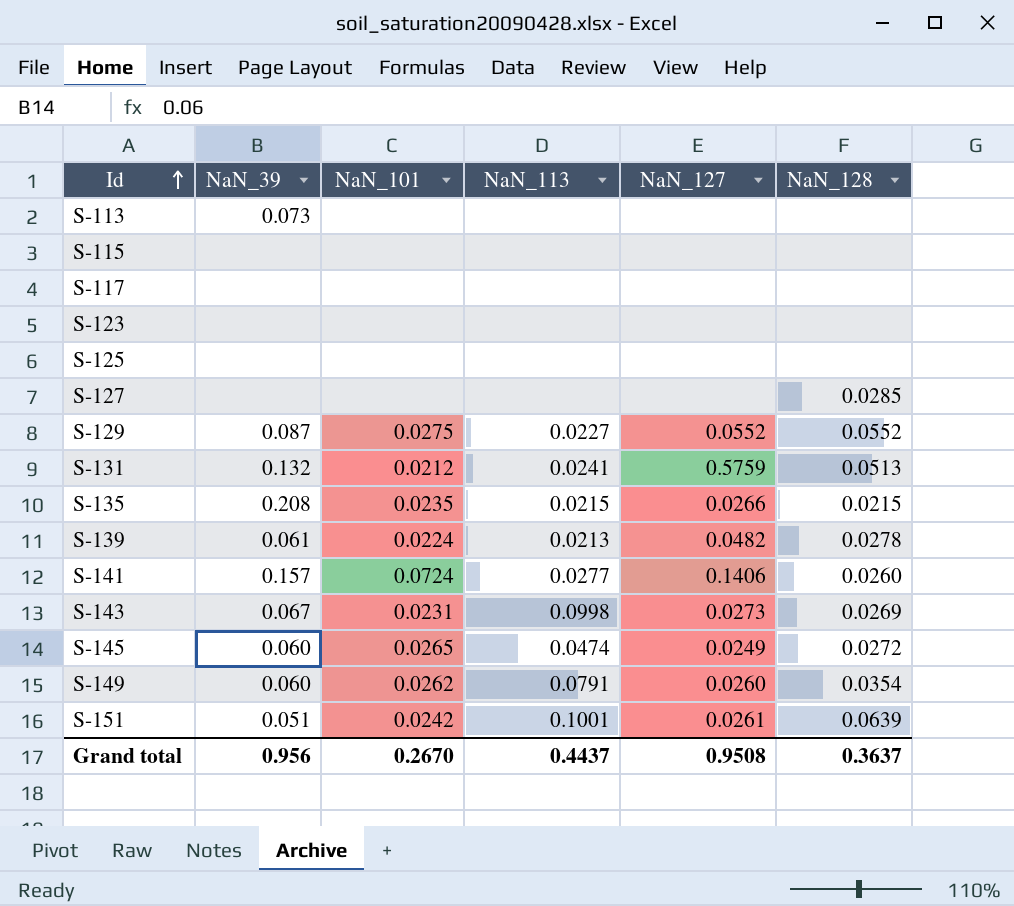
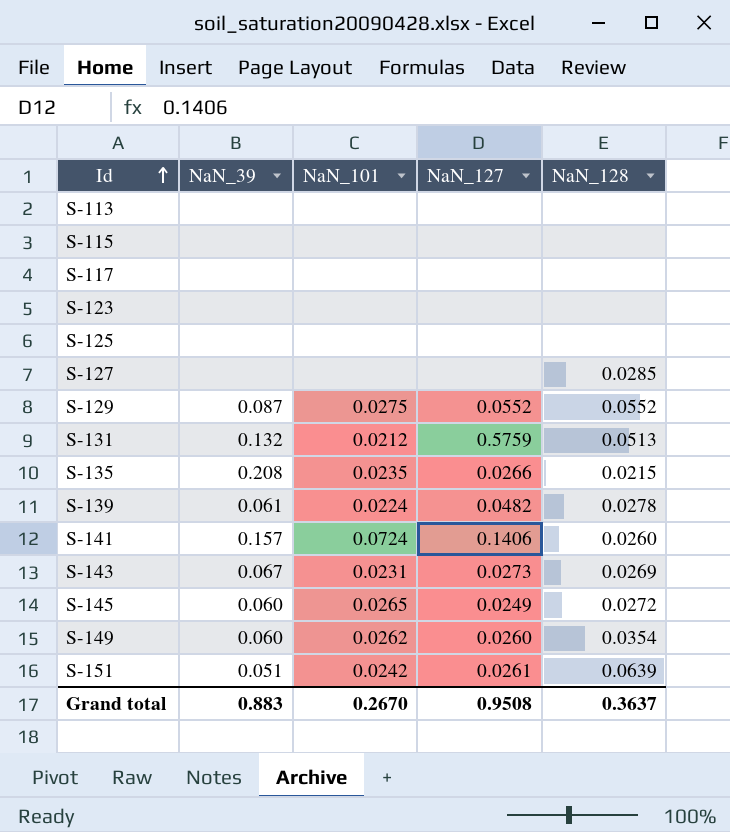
column NaN_113 | position: 4 -> none
S-113 | NaN_39: 0.073 -> none
Grand total | NaN_39: 0.956 -> 0.883

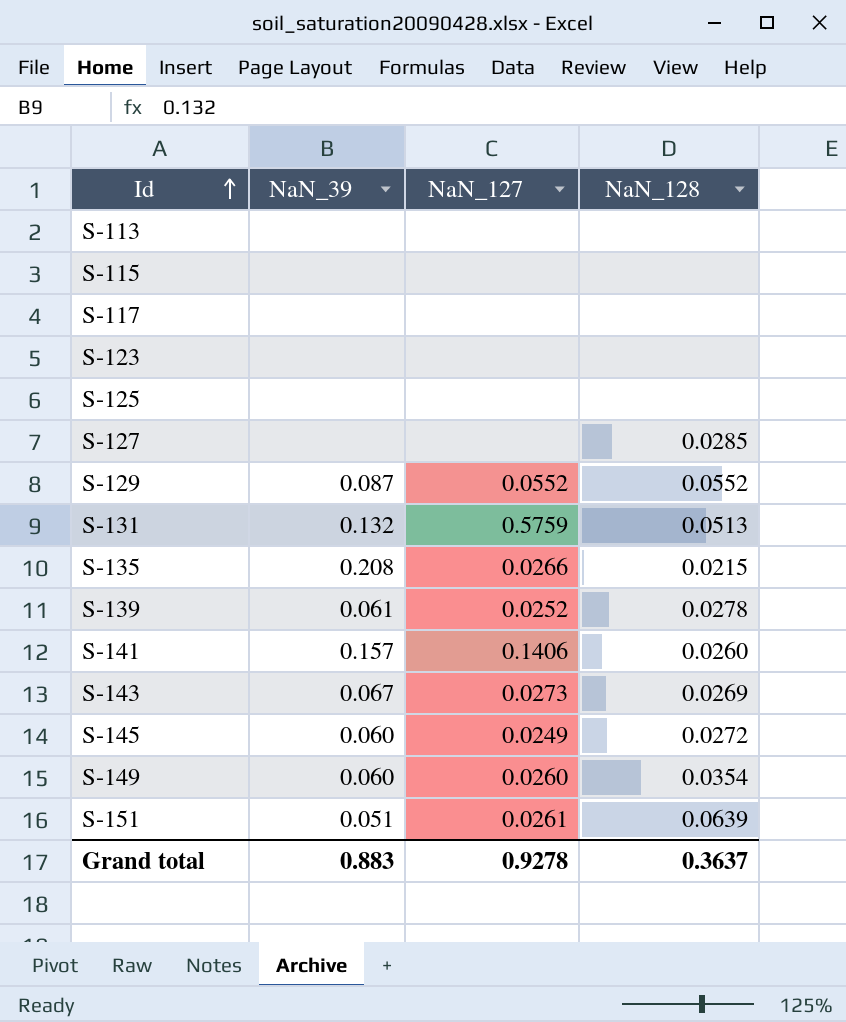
column NaN_101 | position: 3 -> none
S-139 | NaN_127: 0.0482 -> 0.0252
Grand total | NaN_127: 0.9508 -> 0.9278

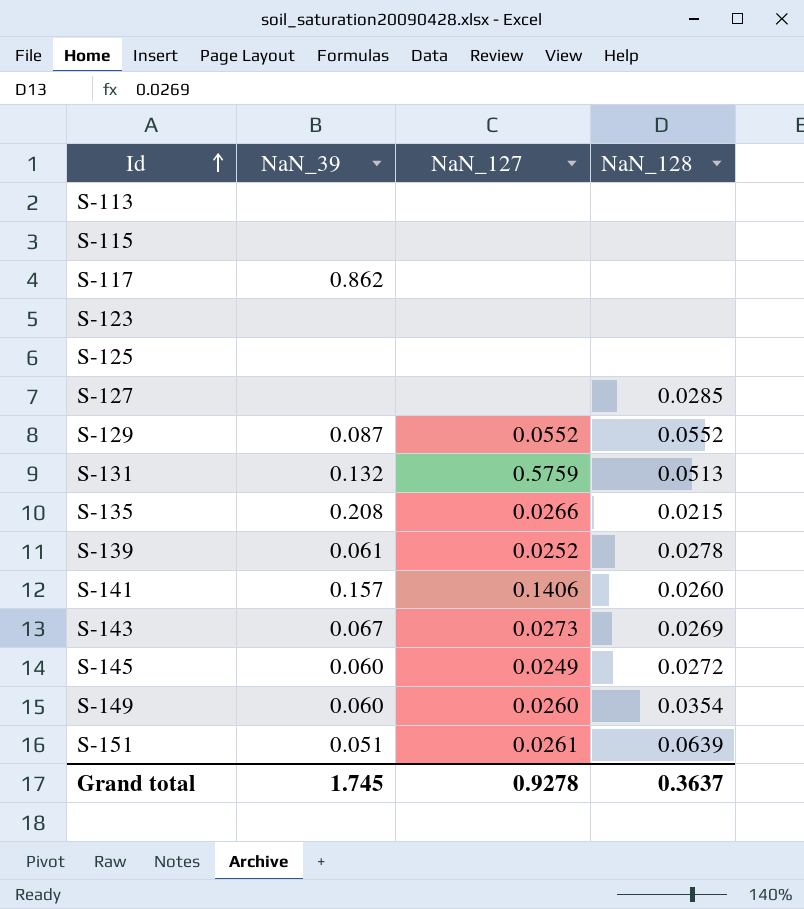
S-117 | NaN_39: none -> 0.862
Grand total | NaN_39: 0.883 -> 1.745

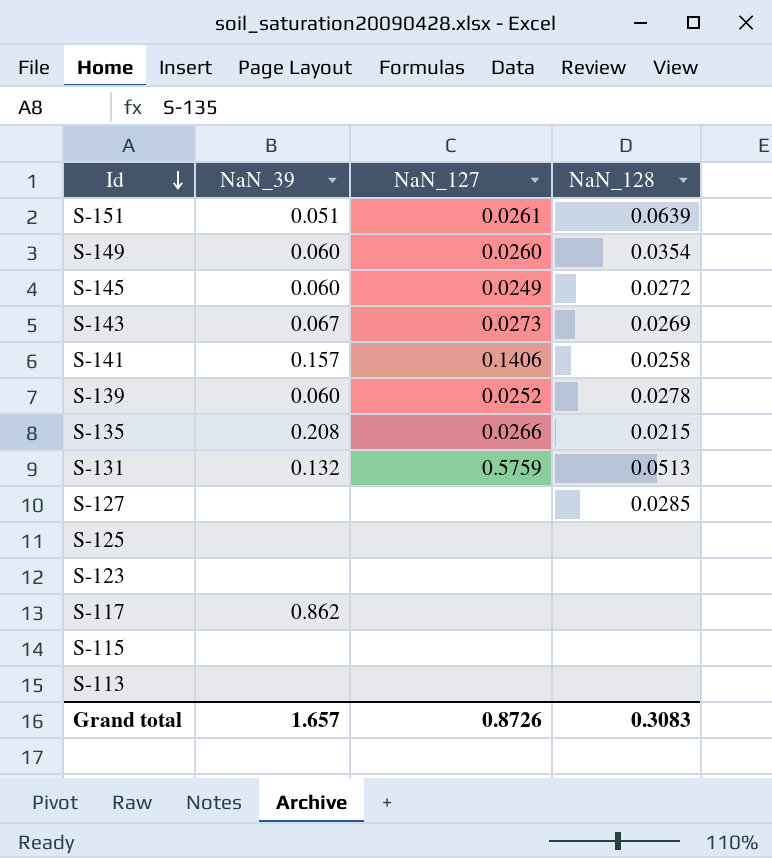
row order: Id ascending -> Id descending
row S-129: 0.087 | 0.0552 | 0.0552 -> none
S-141 | NaN_128: 0.0260 -> 0.0258
S-139 | NaN_39: 0.061 -> 0.060
Grand total | NaN_39: 1.745 -> 1.657
Grand total | NaN_127: 0.9278 -> 0.8726
Grand total | NaN_128: 0.3637 -> 0.3083

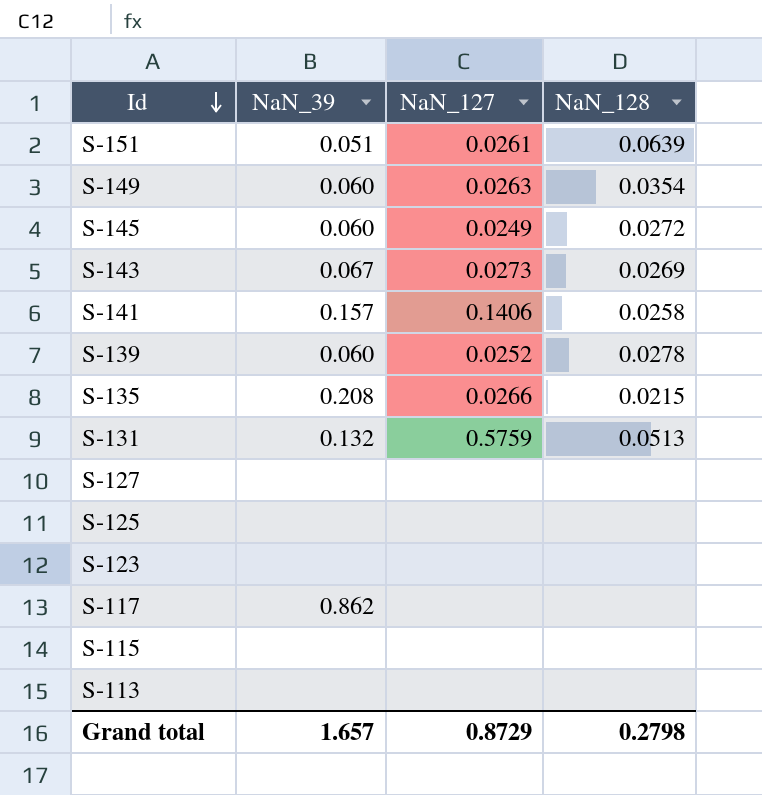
S-149 | NaN_127: 0.0260 -> 0.0263
S-127 | NaN_128: 0.0285 -> none
Grand total | NaN_127: 0.8726 -> 0.8729
Grand total | NaN_128: 0.3083 -> 0.2798

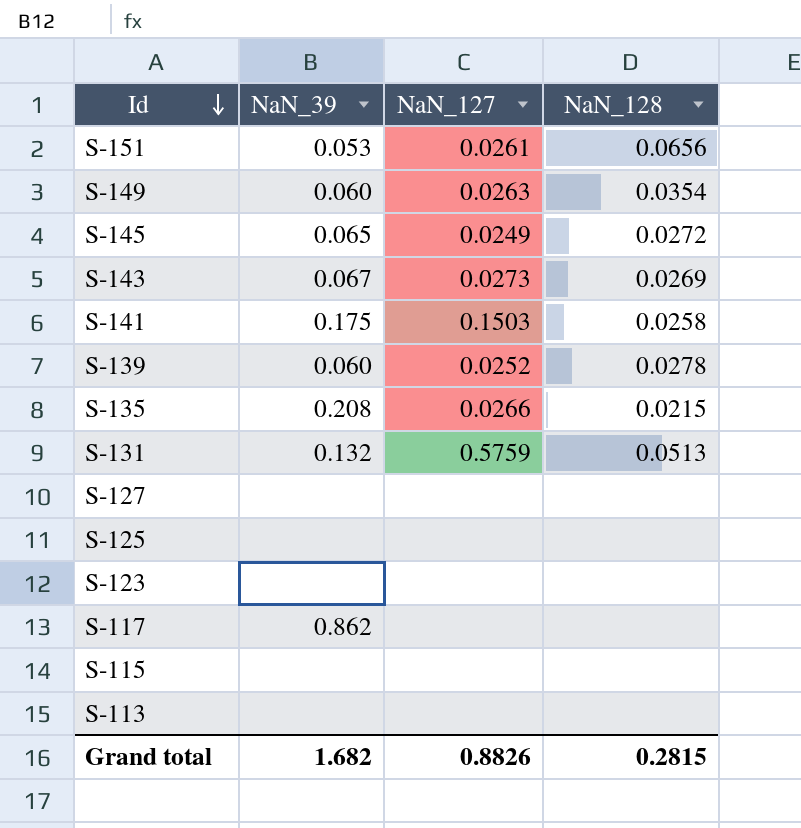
S-151 | NaN_39: 0.051 -> 0.053
S-151 | NaN_128: 0.0639 -> 0.0656
S-145 | NaN_39: 0.060 -> 0.065
S-141 | NaN_39: 0.157 -> 0.175
S-141 | NaN_127: 0.1406 -> 0.1503
Grand total | NaN_39: 1.657 -> 1.682
Grand total | NaN_127: 0.8729 -> 0.8826
Grand total | NaN_128: 0.2798 -> 0.2815

